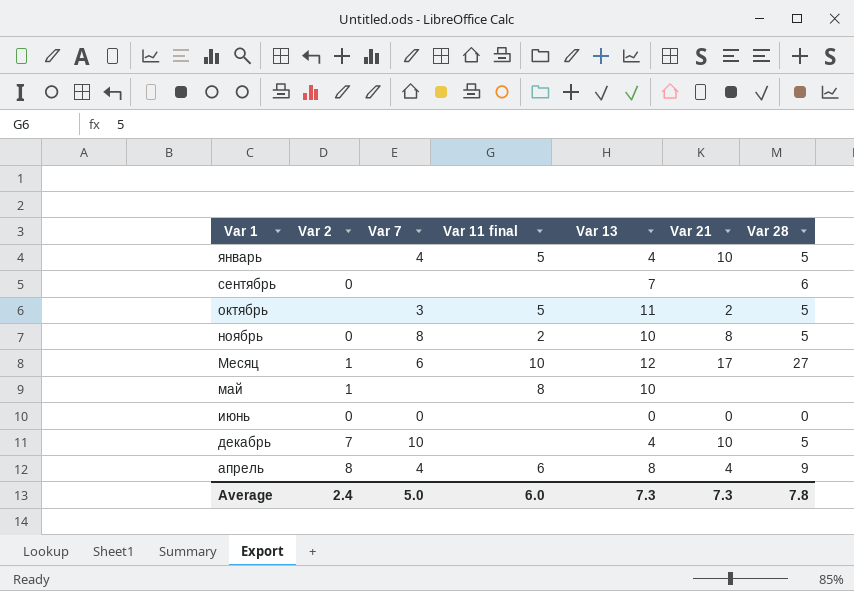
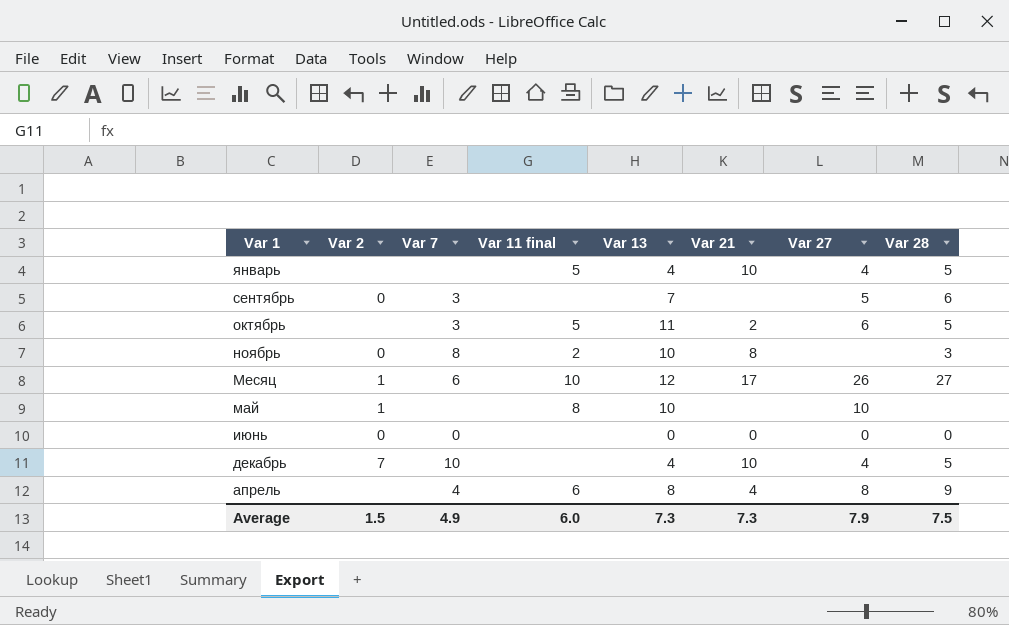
column Var 27 | position: none -> 7
январь | Var 7: 4 -> none
сентябрь | Var 7: none -> 3
ноябрь | Var 28: 5 -> 3
апрель | Var 2: 8 -> none
Average | Var 2: 2.4 -> 1.5
Average | Var 7: 5.0 -> 4.9
Average | Var 28: 7.8 -> 7.5

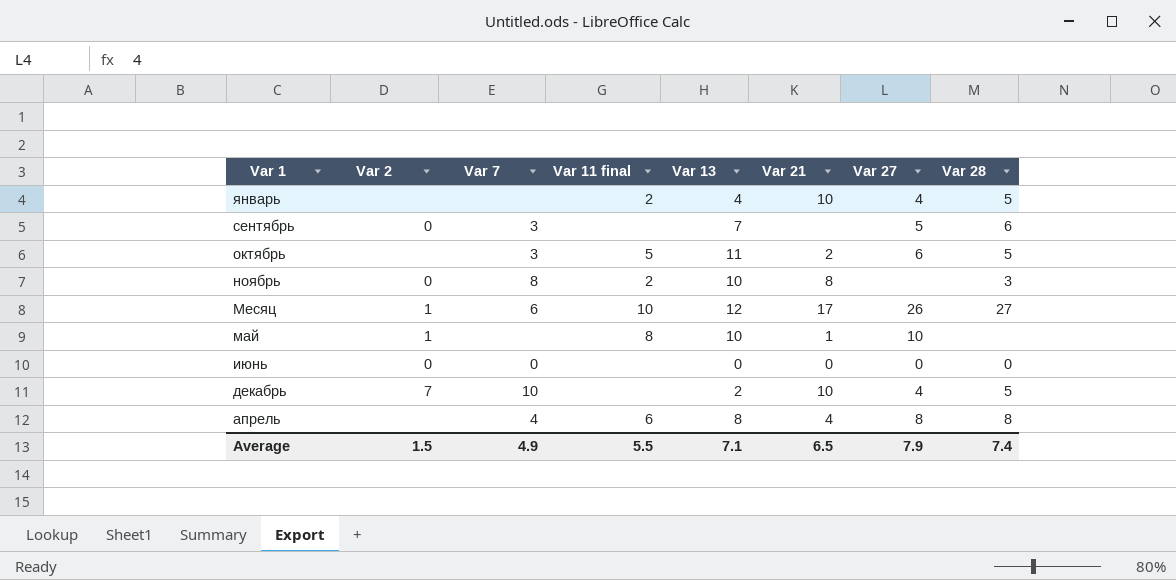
январь | Var 11 final: 5 -> 2
май | Var 21: none -> 1
декабрь | Var 13: 4 -> 2
апрель | Var 28: 9 -> 8
Average | Var 11 final: 6.0 -> 5.5
Average | Var 13: 7.3 -> 7.1
Average | Var 21: 7.3 -> 6.5
Average | Var 28: 7.5 -> 7.4

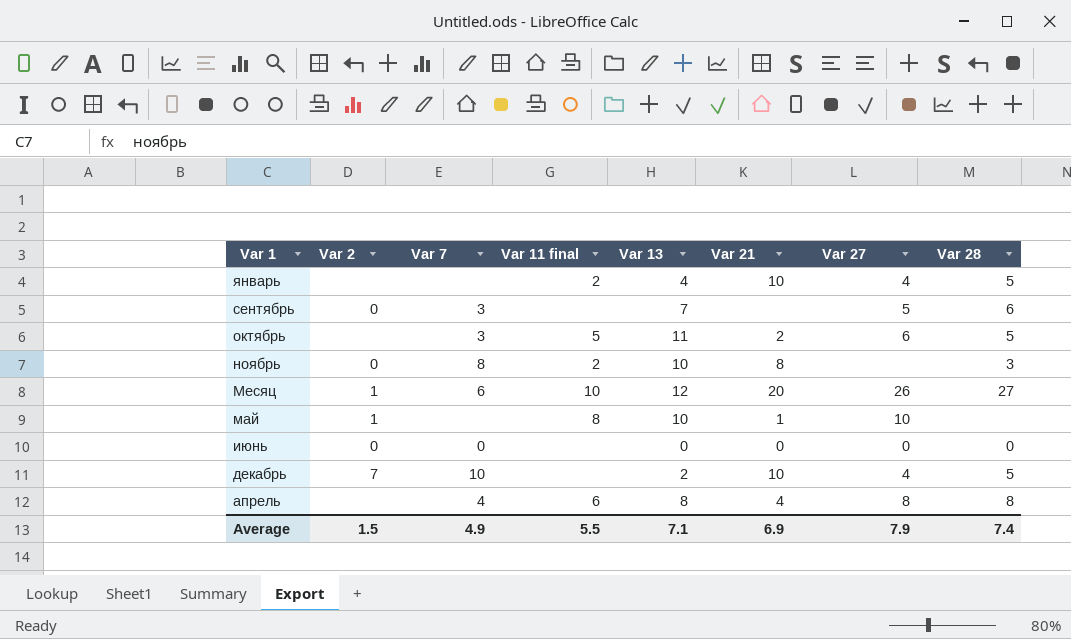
Месяц | Var 21: 17 -> 20
Average | Var 21: 6.5 -> 6.9

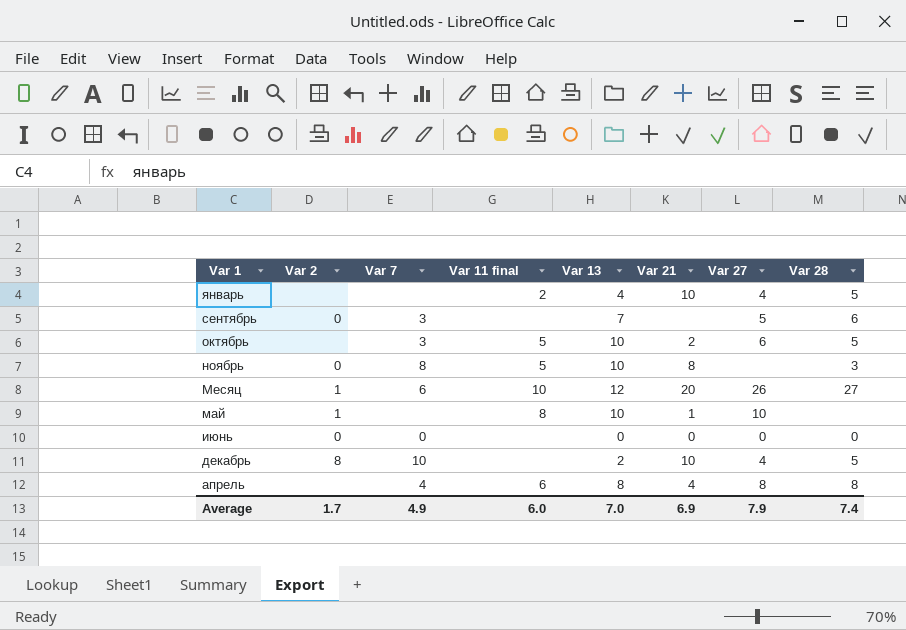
октябрь | Var 13: 11 -> 10
ноябрь | Var 11 final: 2 -> 5
декабрь | Var 2: 7 -> 8
Average | Var 2: 1.5 -> 1.7
Average | Var 11 final: 5.5 -> 6.0
Average | Var 13: 7.1 -> 7.0

